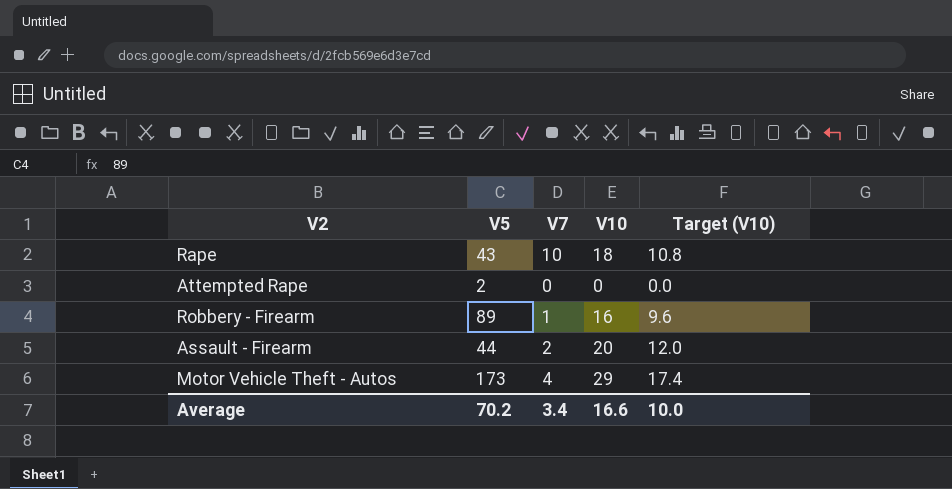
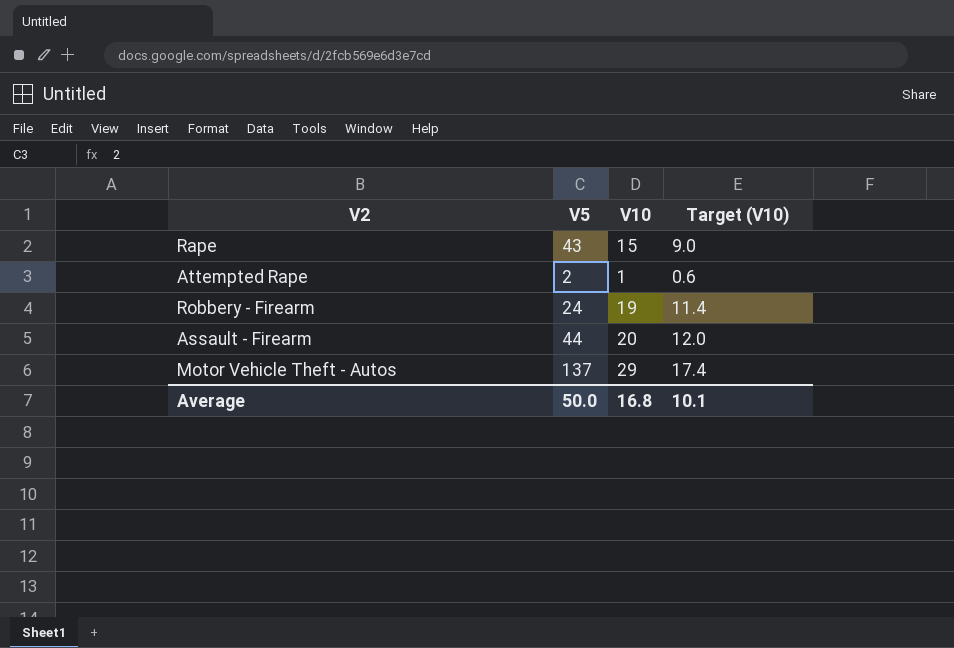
column V7 | position: 3 -> none
Rape | V10: 18 -> 15
Rape | Target (V10): 10.8 -> 9.0
Attempted Rape | V10: 0 -> 1
Attempted Rape | Target (V10): 0.0 -> 0.6
Robbery - Firearm | V5: 89 -> 24
Robbery - Firearm | V10: 16 -> 19
Robbery - Firearm | Target (V10): 9.6 -> 11.4
Motor Vehicle Theft - Autos | V5: 173 -> 137
Average | V5: 70.2 -> 50.0
Average | V10: 16.6 -> 16.8
Average | Target (V10): 10.0 -> 10.1

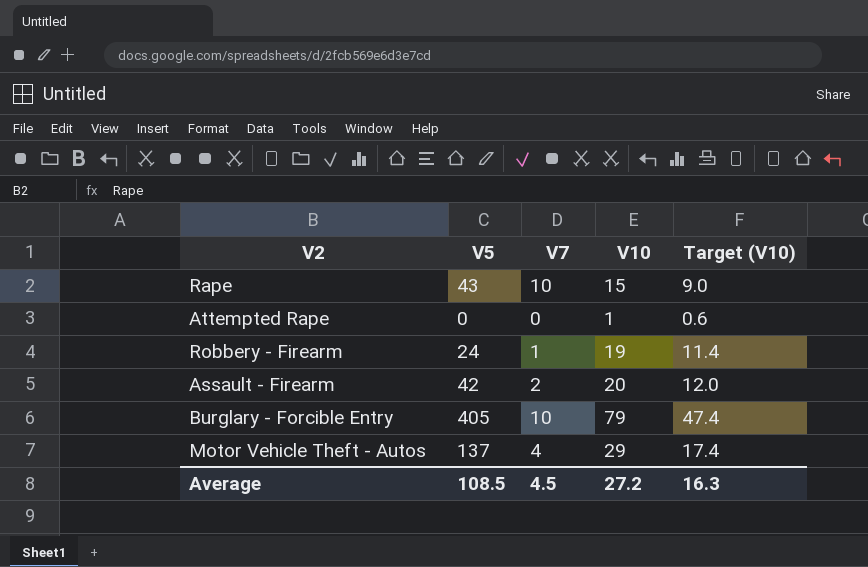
column V7 | position: none -> 3
Attempted Rape | V5: 2 -> 0
Assault - Firearm | V5: 44 -> 42
row Burglary - Forcible Entry: none -> 405 | 10 | 79 | 47.4
Average | V5: 50.0 -> 108.5
Average | V10: 16.8 -> 27.2
Average | Target (V10): 10.1 -> 16.3

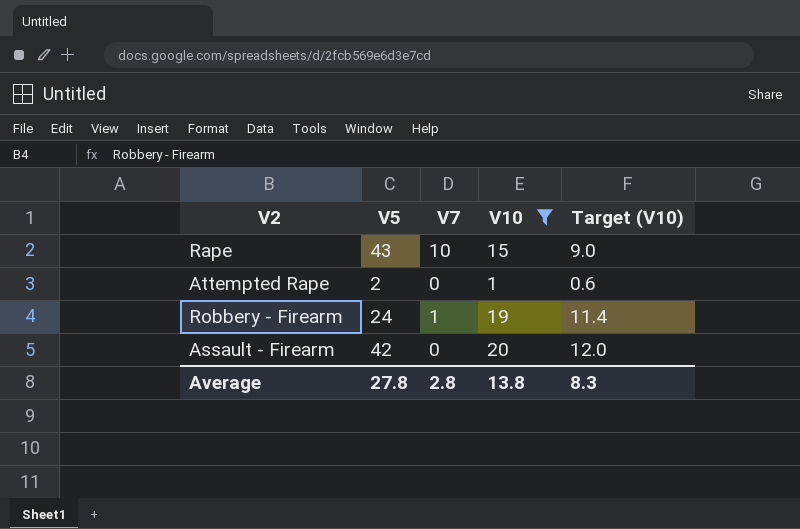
filter: none -> V10 <= 20
Attempted Rape | V5: 0 -> 2
Assault - Firearm | V7: 2 -> 0
Average | V5: 108.5 -> 27.8
Average | V7: 4.5 -> 2.8
Average | V10: 27.2 -> 13.8
Average | Target (V10): 16.3 -> 8.3

